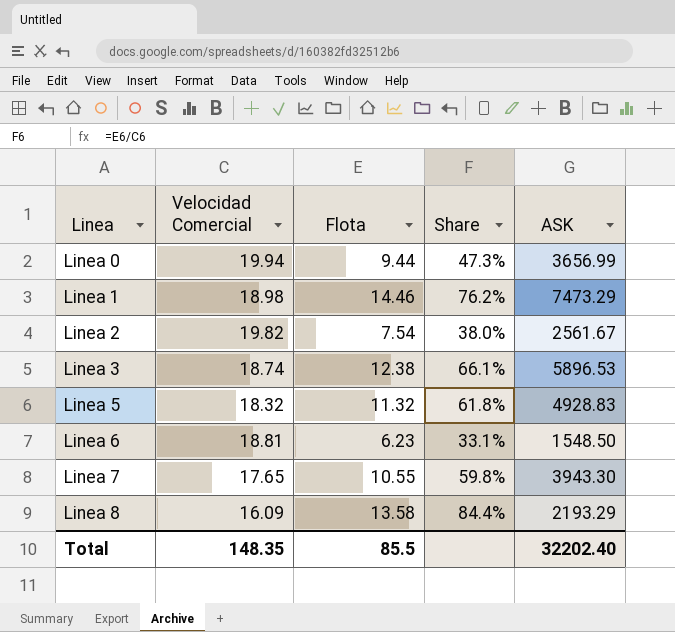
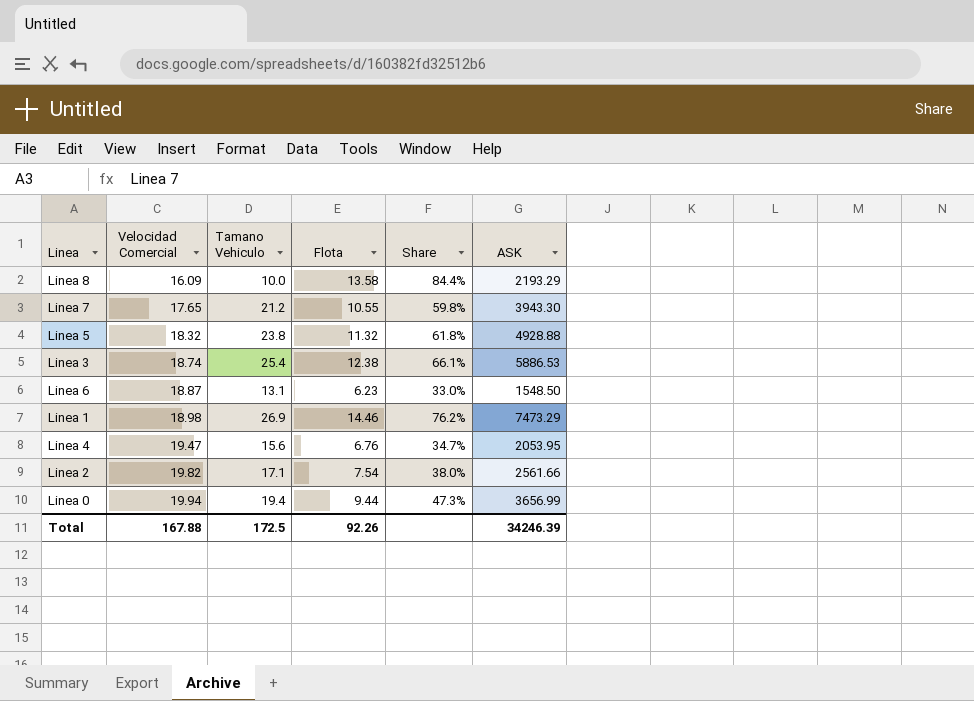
row order: Linea ascending -> Velocidad Comercial ascending
column Tamano Vehiculo | position: none -> 3
Linea 5 | ASK: 4928.83 -> 4928.88
Linea 3 | ASK: 5896.53 -> 5886.53
Linea 6 | Velocidad Comercial: 18.81 -> 18.87
Linea 6 | Share: 33.1% -> 33.0%
row Linea 4: none -> 19.47 | 15.6 | 6.76 | 34.7% | 2053.95
Linea 2 | ASK: 2561.67 -> 2561.66
Total | Velocidad Comercial: 148.35 -> 167.88
Total | Flota: 85.5 -> 92.26
Total | ASK: 32202.40 -> 34246.39

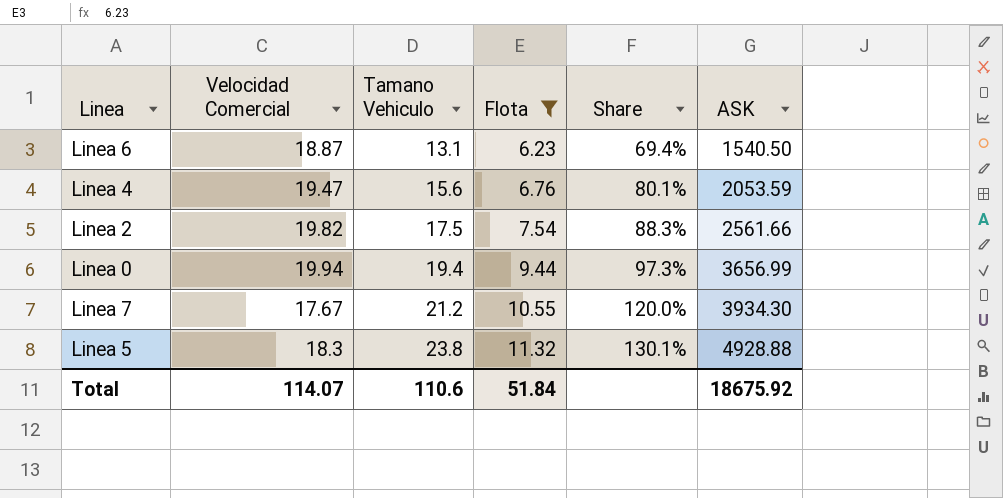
filter: none -> Flota <= 11.32
row order: Velocidad Comercial ascending -> Tamano Vehiculo ascending
column Share | formula: [Flota] / [Velocidad Comercial] -> [Tamano Vehiculo] / [Velocidad Comercial]
Linea 6 | ASK: 1548.50 -> 1540.50
Linea 4 | ASK: 2053.95 -> 2053.59
Linea 2 | Tamano Vehiculo: 17.1 -> 17.5
Linea 7 | Velocidad Comercial: 17.65 -> 17.67
Linea 7 | ASK: 3943.30 -> 3934.30
Linea 5 | Velocidad Comercial: 18.32 -> 18.3
Total | Velocidad Comercial: 167.88 -> 114.07
Total | Tamano Vehiculo: 172.5 -> 110.6
Total | Flota: 92.26 -> 51.84
Total | ASK: 34246.39 -> 18675.92

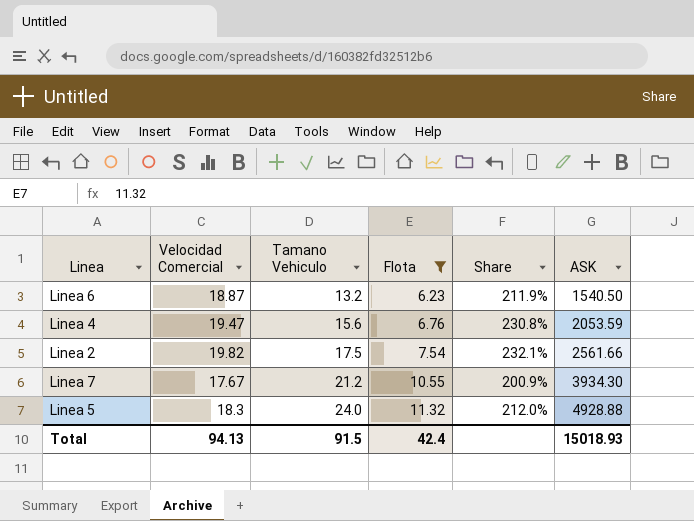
column Share | formula: [Tamano Vehiculo] / [Velocidad Comercial] -> [Tamano Vehiculo] / [Flota]
row Linea 0: 19.94 | 19.4 | 9.44 | 97.3% | 3656.99 -> none
Linea 6 | Tamano Vehiculo: 13.1 -> 13.2
Linea 5 | Tamano Vehiculo: 23.8 -> 24.0
Total | Velocidad Comercial: 114.07 -> 94.13
Total | Tamano Vehiculo: 110.6 -> 91.5
Total | Flota: 51.84 -> 42.4
Total | ASK: 18675.92 -> 15018.93

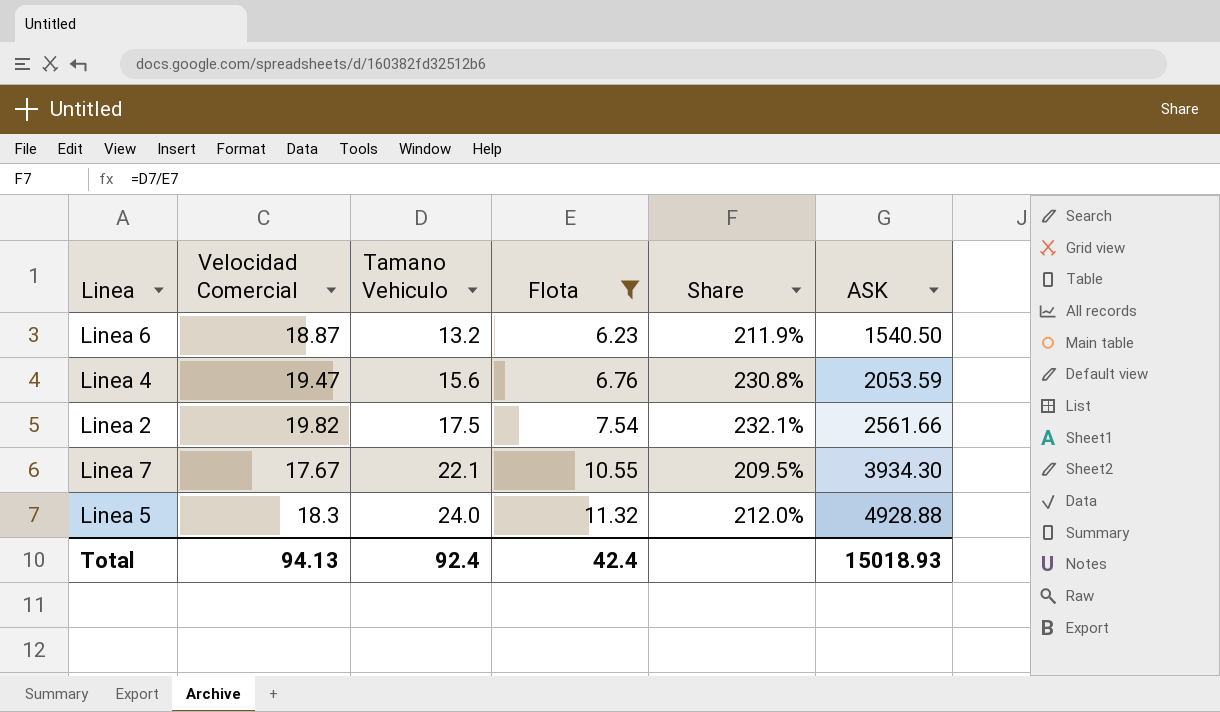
Linea 7 | Tamano Vehiculo: 21.2 -> 22.1
Linea 7 | Share: 200.9% -> 209.5%
Total | Tamano Vehiculo: 91.5 -> 92.4

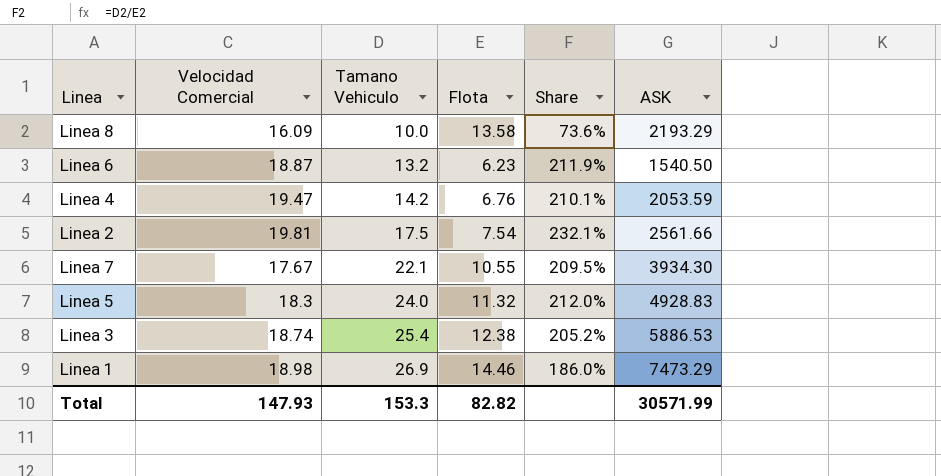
filter: Flota <= 11.32 -> none
Linea 4 | Tamano Vehiculo: 15.6 -> 14.2
Linea 4 | Share: 230.8% -> 210.1%
Linea 2 | Velocidad Comercial: 19.82 -> 19.81
Linea 5 | ASK: 4928.88 -> 4928.83
Total | Velocidad Comercial: 94.13 -> 147.93
Total | Tamano Vehiculo: 92.4 -> 153.3
Total | Flota: 42.4 -> 82.82
Total | ASK: 15018.93 -> 30571.99

